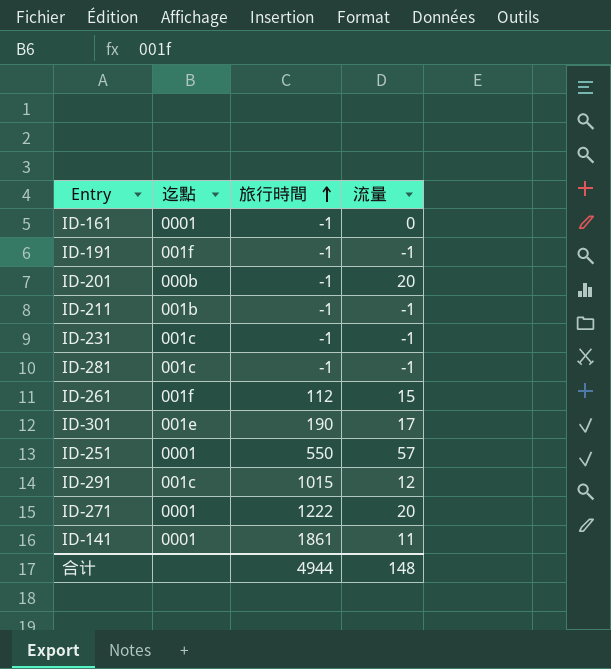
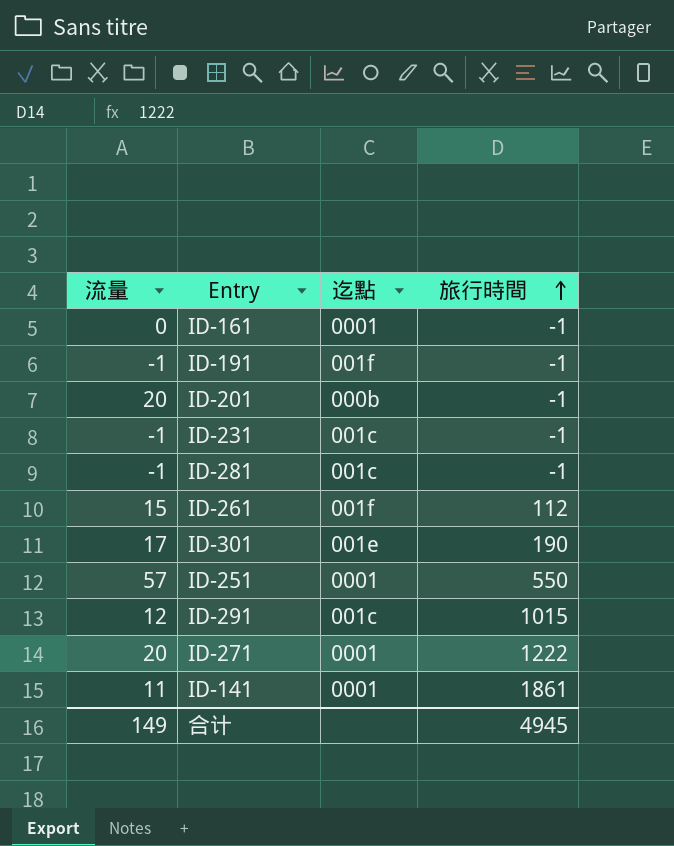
column 流量 | position: 4 -> 1
row ID-211: 001b | -1 | -1 -> none
合计 | 流量: 148 -> 149
合计 | 旅行時間: 4944 -> 4945

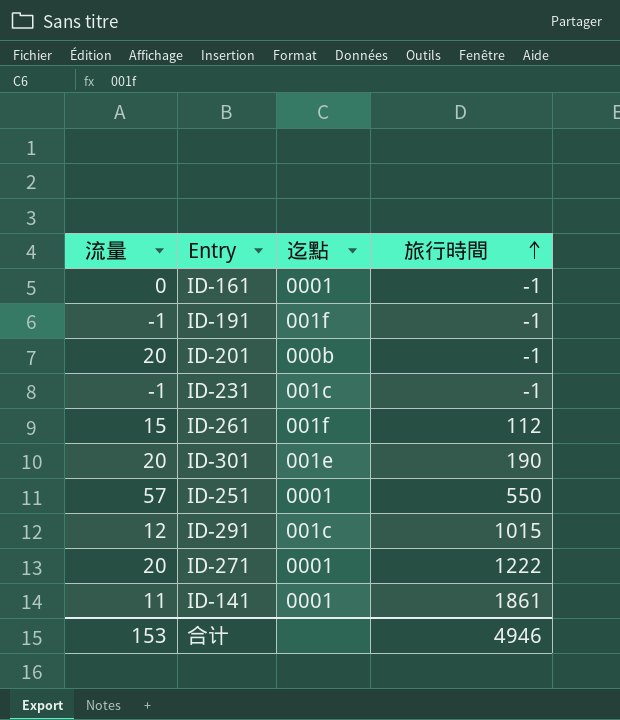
row ID-281: -1 | 001c | -1 -> none
ID-301 | 流量: 17 -> 20
合计 | 流量: 149 -> 153
合计 | 旅行時間: 4945 -> 4946

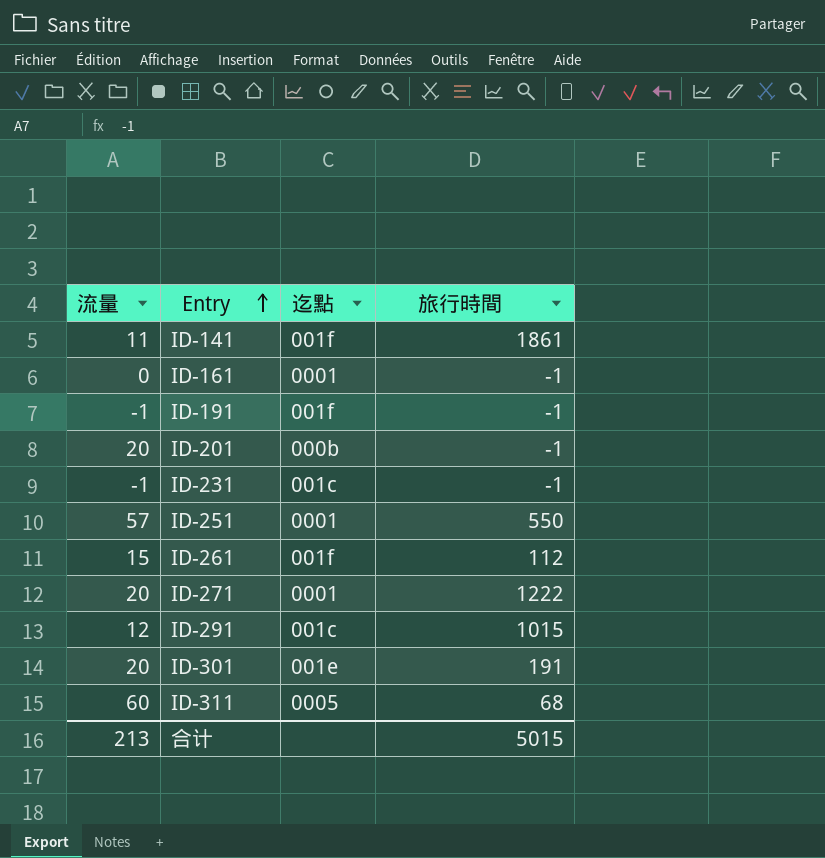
row order: 旅行時間 ascending -> Entry ascending
ID-141 | 迄點: 0001 -> 001f
ID-301 | 旅行時間: 190 -> 191
row ID-311: none -> 60 | 0005 | 68
合计 | 流量: 153 -> 213
合计 | 旅行時間: 4946 -> 5015

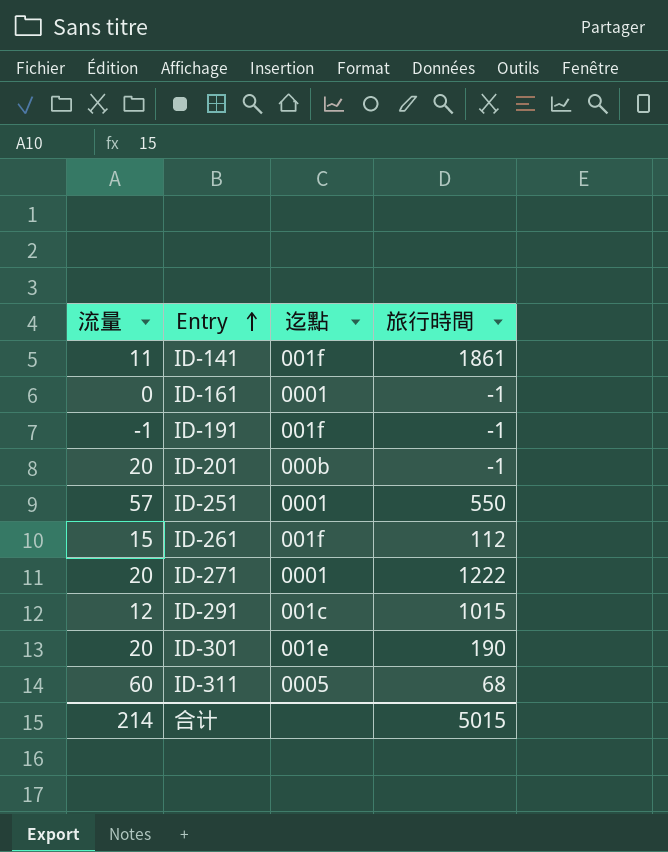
row ID-231: -1 | 001c | -1 -> none
ID-301 | 旅行時間: 191 -> 190
合计 | 流量: 213 -> 214

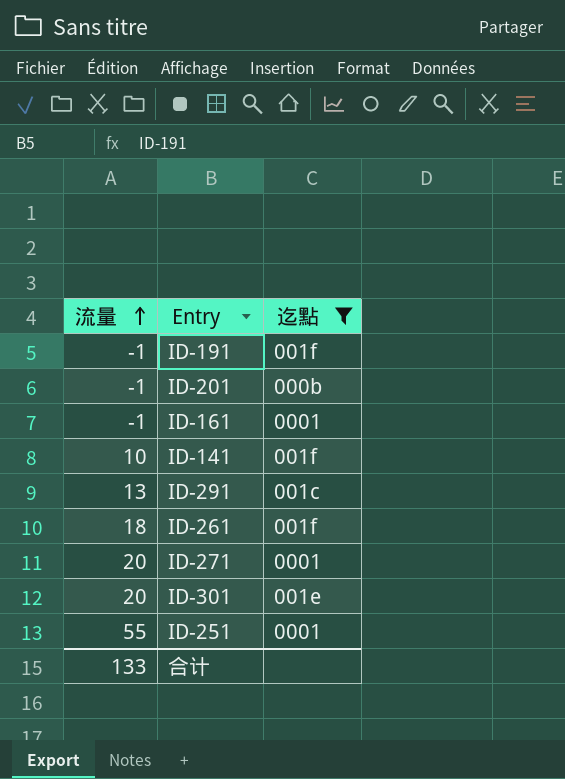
filter: none -> 迄點 != 0005
row order: Entry ascending -> 流量 ascending
column 旅行時間 | position: 4 -> none
ID-201 | 流量: 20 -> -1
ID-161 | 流量: 0 -> -1
ID-141 | 流量: 11 -> 10
ID-291 | 流量: 12 -> 13
ID-261 | 流量: 15 -> 18
ID-251 | 流量: 57 -> 55
合计 | 流量: 214 -> 133

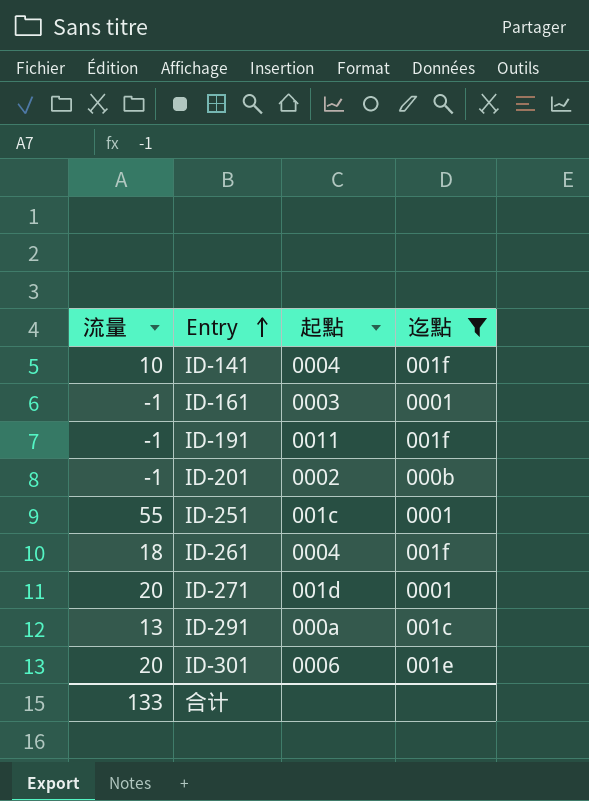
row order: 流量 ascending -> Entry ascending
column 起點 | position: none -> 3

